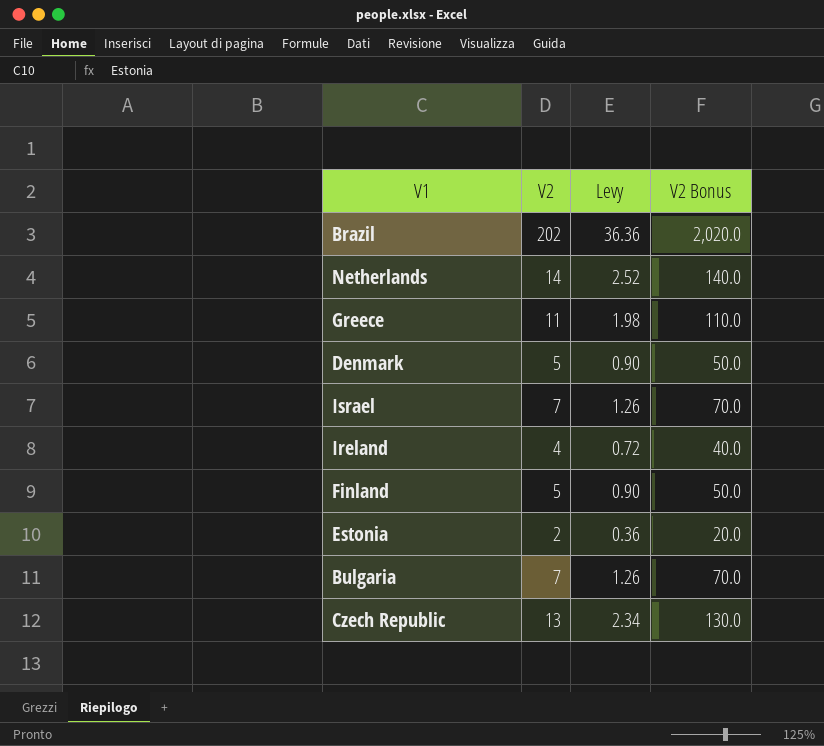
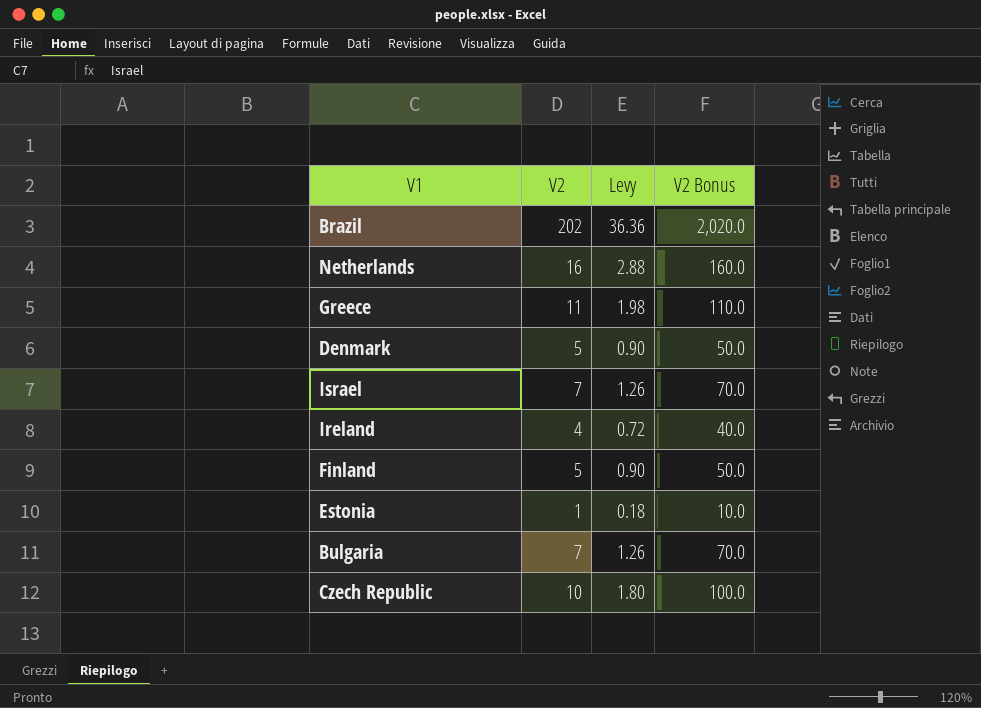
Netherlands | V2: 14 -> 16
Netherlands | Levy: 2.52 -> 2.88
Netherlands | V2 Bonus: 140.0 -> 160.0
Estonia | V2: 2 -> 1
Estonia | Levy: 0.36 -> 0.18
Estonia | V2 Bonus: 20.0 -> 10.0
Czech Republic | V2: 13 -> 10
Czech Republic | Levy: 2.34 -> 1.80
Czech Republic | V2 Bonus: 130.0 -> 100.0

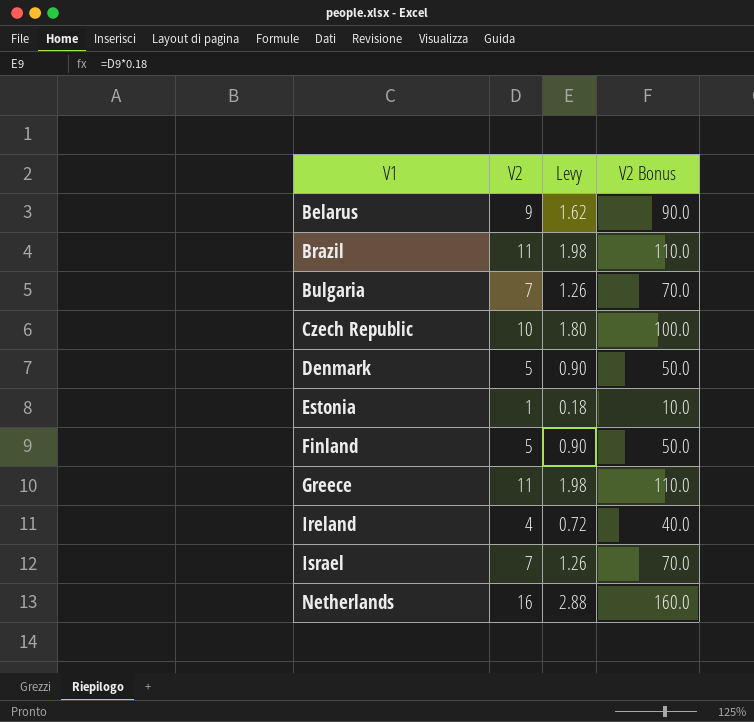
row order: none -> V1 ascending
row Belarus: none -> 9 | 1.62 | 90.0
Brazil | V2: 202 -> 11
Brazil | Levy: 36.36 -> 1.98
Brazil | V2 Bonus: 2,020.0 -> 110.0

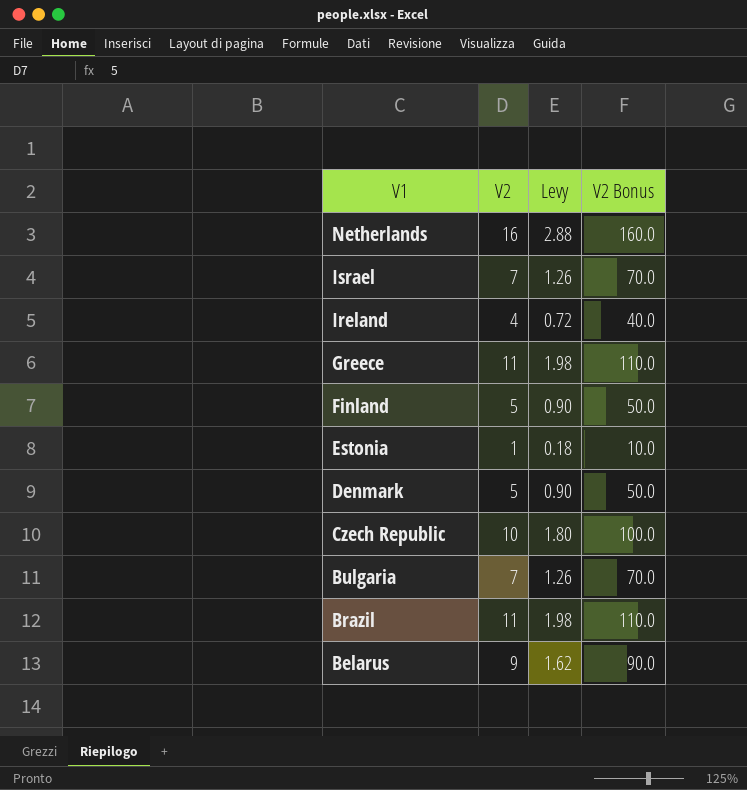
row order: V1 ascending -> V1 descending

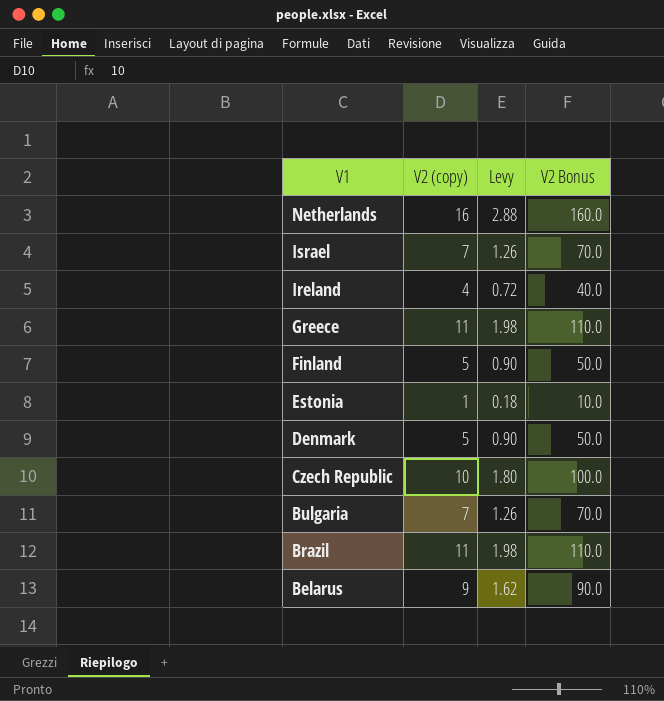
column name: V2 -> V2 (copy)

